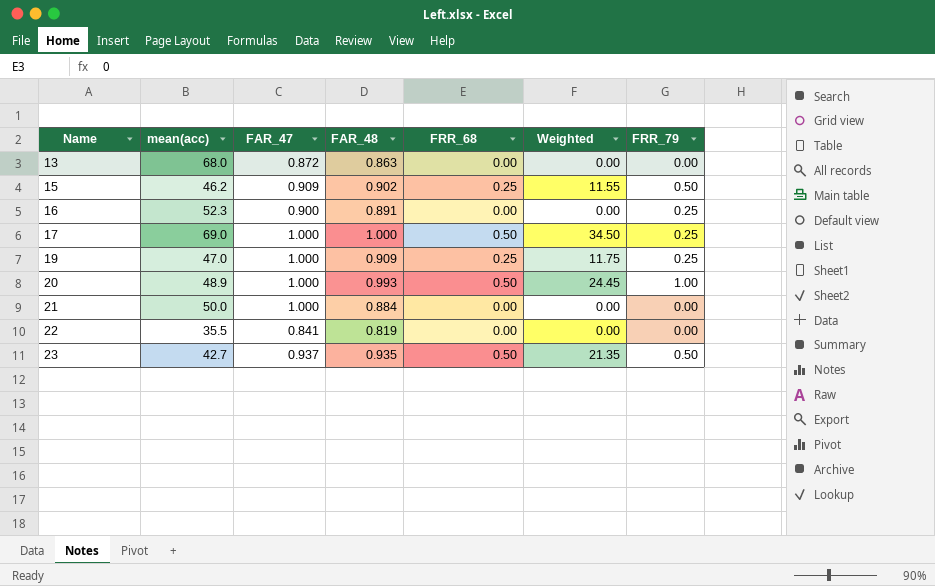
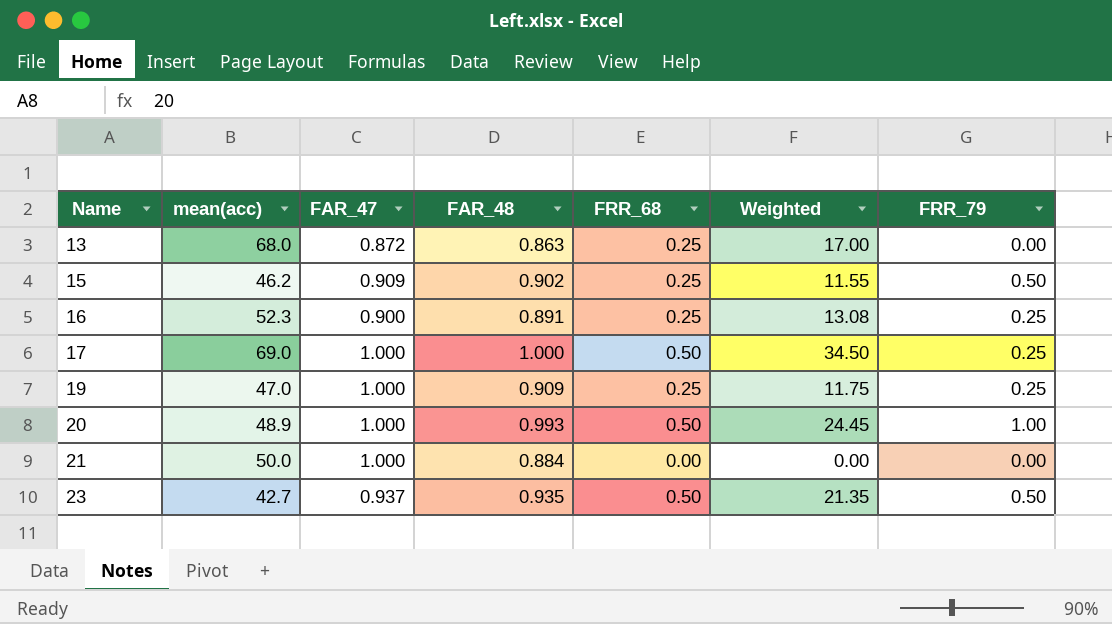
row 22: 35.5 | 0.841 | 0.819 | 0.00 | 0.00 | 0.00 -> none
13 | FRR_68: 0.00 -> 0.25
13 | Weighted: 0.00 -> 17.00
16 | FRR_68: 0.00 -> 0.25
16 | Weighted: 0.00 -> 13.08

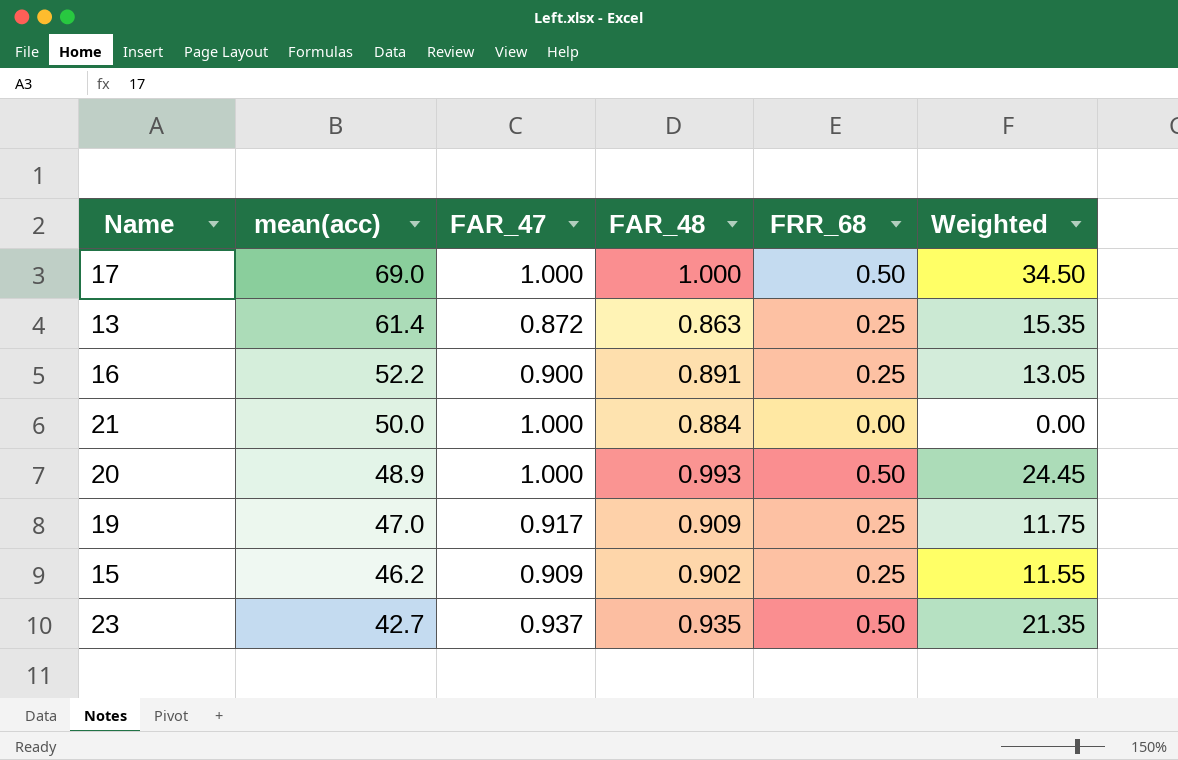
row order: Name ascending -> mean(acc) descending
column FRR_79 | position: 7 -> none
13 | mean(acc): 68.0 -> 61.4
13 | Weighted: 17.00 -> 15.35
16 | mean(acc): 52.3 -> 52.2
16 | Weighted: 13.08 -> 13.05
19 | FAR_47: 1.000 -> 0.917

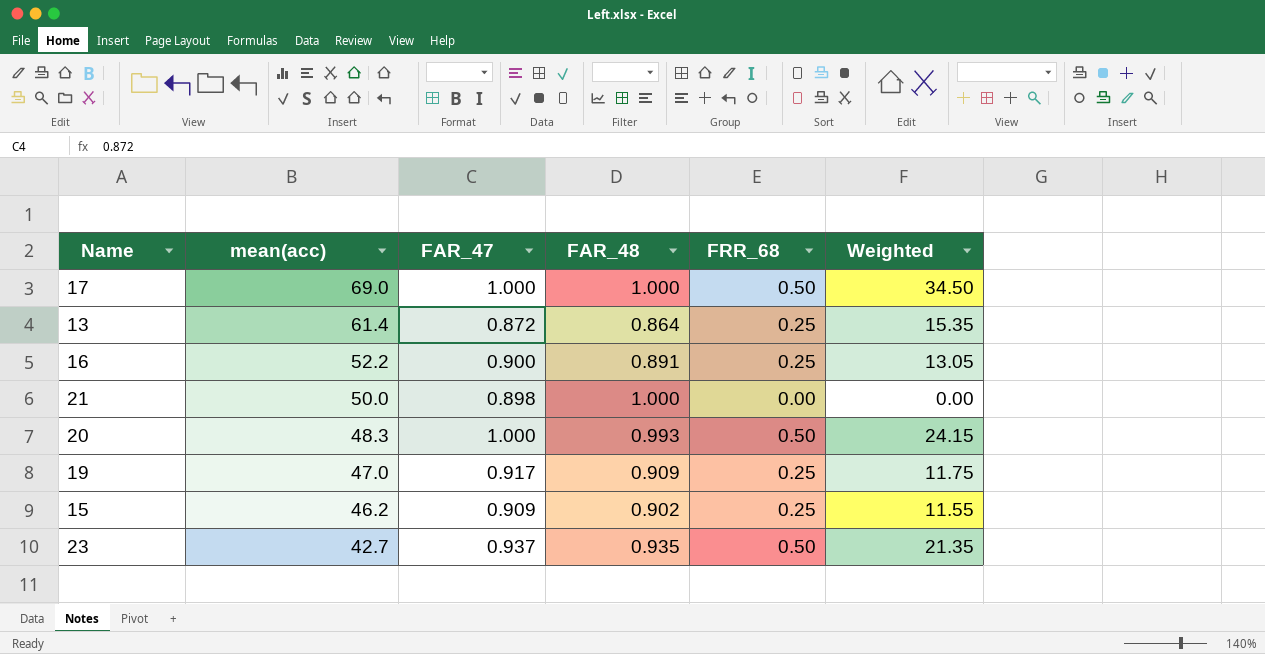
13 | FAR_48: 0.863 -> 0.864
21 | FAR_47: 1.000 -> 0.898
21 | FAR_48: 0.884 -> 1.000
20 | mean(acc): 48.9 -> 48.3
20 | Weighted: 24.45 -> 24.15

